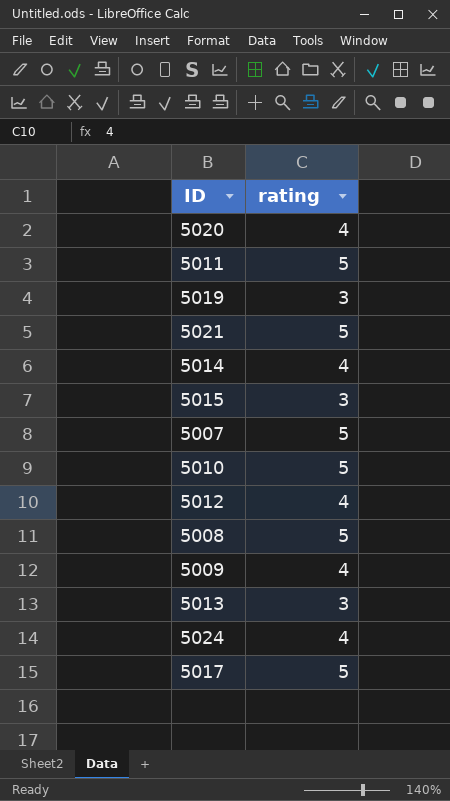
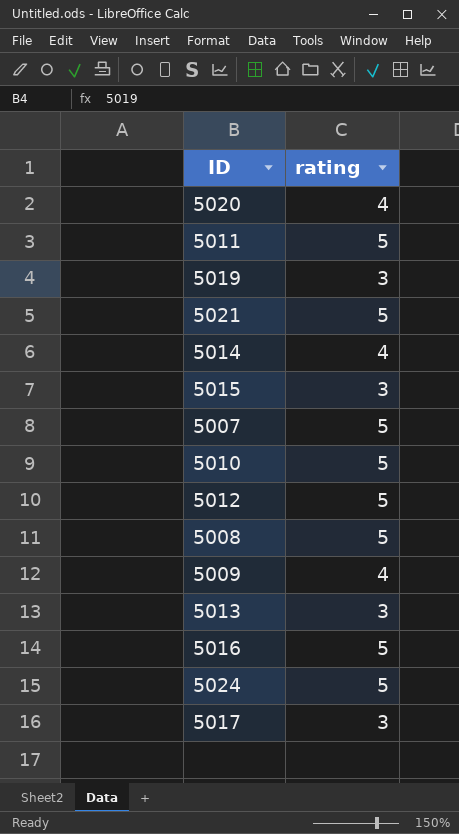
5012 | rating: 4 -> 5
row 5016: none -> 5
5024 | rating: 4 -> 5
5017 | rating: 5 -> 3

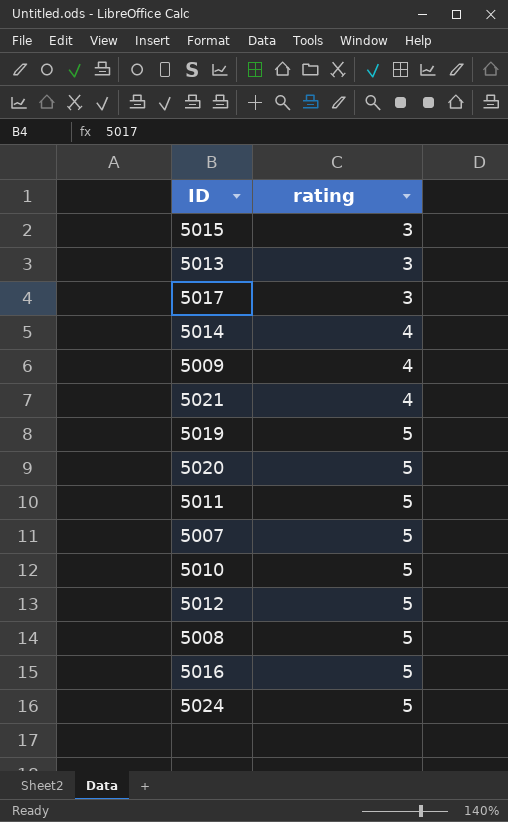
row order: none -> rating ascending
5021 | rating: 5 -> 4
5019 | rating: 3 -> 5
5020 | rating: 4 -> 5

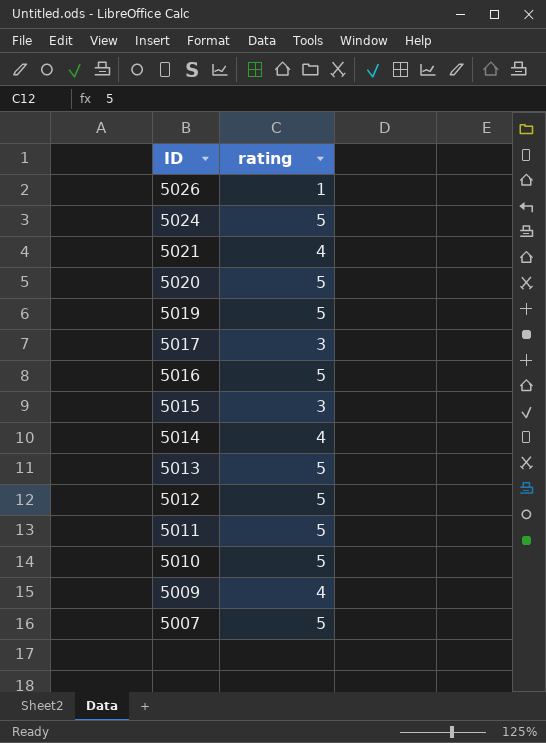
row order: rating ascending -> ID descending
row 5008: 5 -> none
row 5026: none -> 1
5013 | rating: 3 -> 5

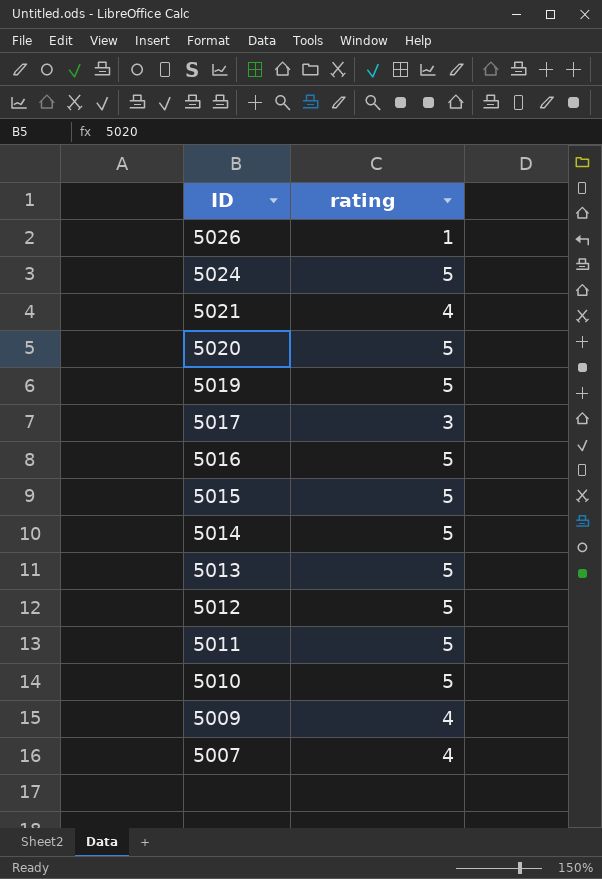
5015 | rating: 3 -> 5
5014 | rating: 4 -> 5
5007 | rating: 5 -> 4

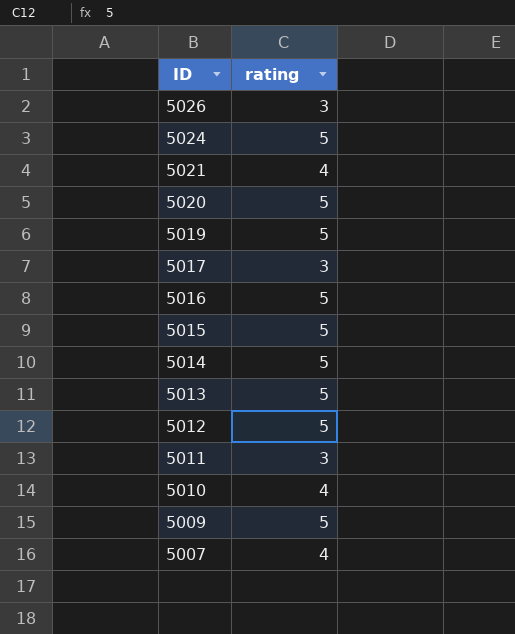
5026 | rating: 1 -> 3
5011 | rating: 5 -> 3
5010 | rating: 5 -> 4
5009 | rating: 4 -> 5

